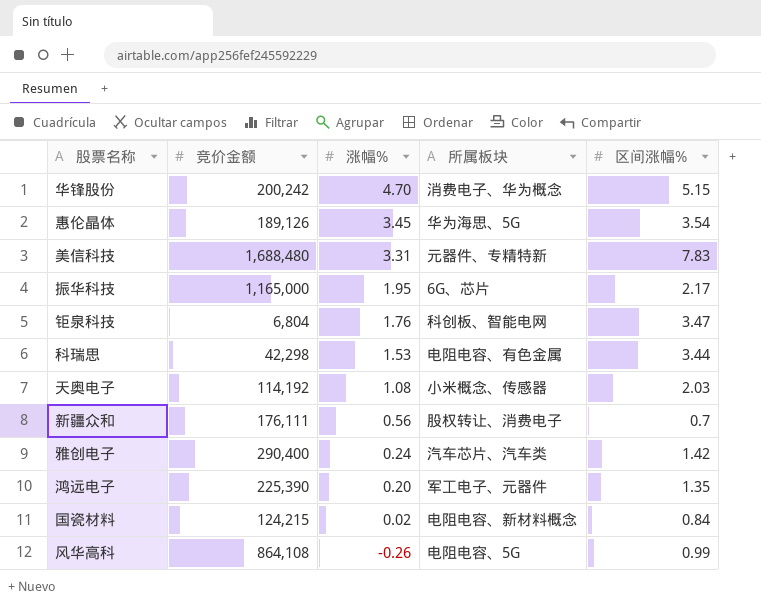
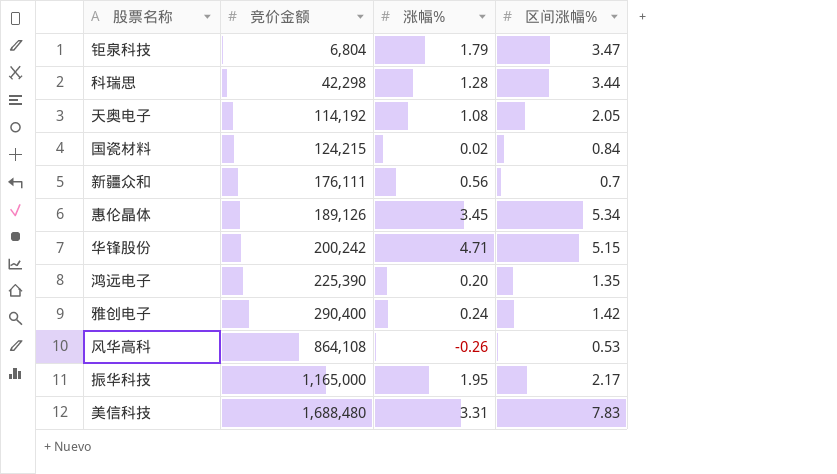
row order: 涨幅% descending -> 竞价金额 ascending
column 所属板块 | position: 4 -> none
钜泉科技 | 涨幅%: 1.76 -> 1.79
科瑞思 | 涨幅%: 1.53 -> 1.28
天奥电子 | 区间涨幅%: 2.03 -> 2.05
惠伦晶体 | 区间涨幅%: 3.54 -> 5.34
华锋股份 | 涨幅%: 4.70 -> 4.71
风华高科 | 区间涨幅%: 0.99 -> 0.53

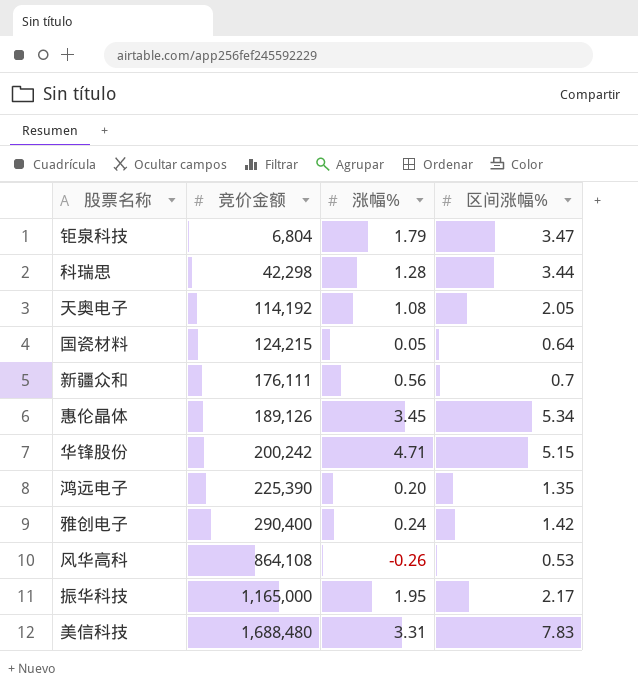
国瓷材料 | 涨幅%: 0.02 -> 0.05
国瓷材料 | 区间涨幅%: 0.84 -> 0.64

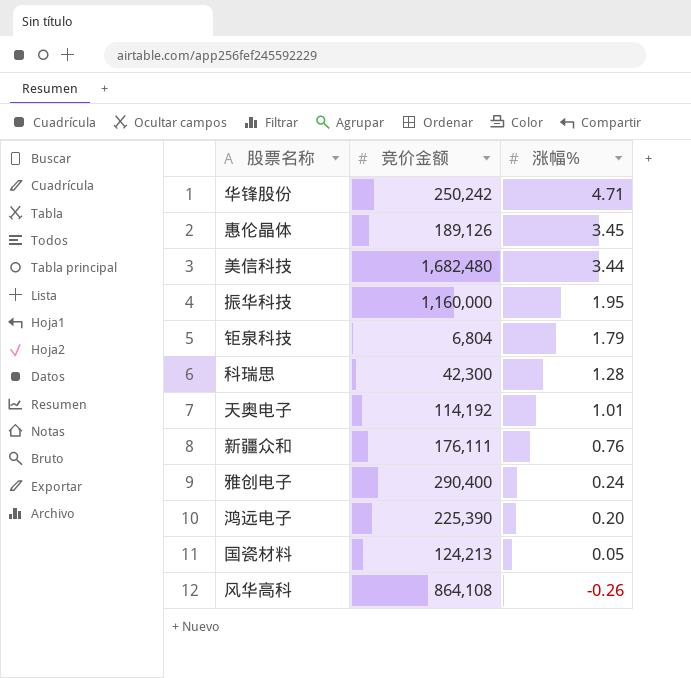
row order: 竞价金额 ascending -> 涨幅% descending
column 区间涨幅% | position: 4 -> none
华锋股份 | 竞价金额: 200,242 -> 250,242
美信科技 | 竞价金额: 1,688,480 -> 1,682,480
美信科技 | 涨幅%: 3.31 -> 3.44
振华科技 | 竞价金额: 1,165,000 -> 1,160,000
科瑞思 | 竞价金额: 42,298 -> 42,300
天奥电子 | 涨幅%: 1.08 -> 1.01
新疆众和 | 涨幅%: 0.56 -> 0.76
国瓷材料 | 竞价金额: 124,215 -> 124,213

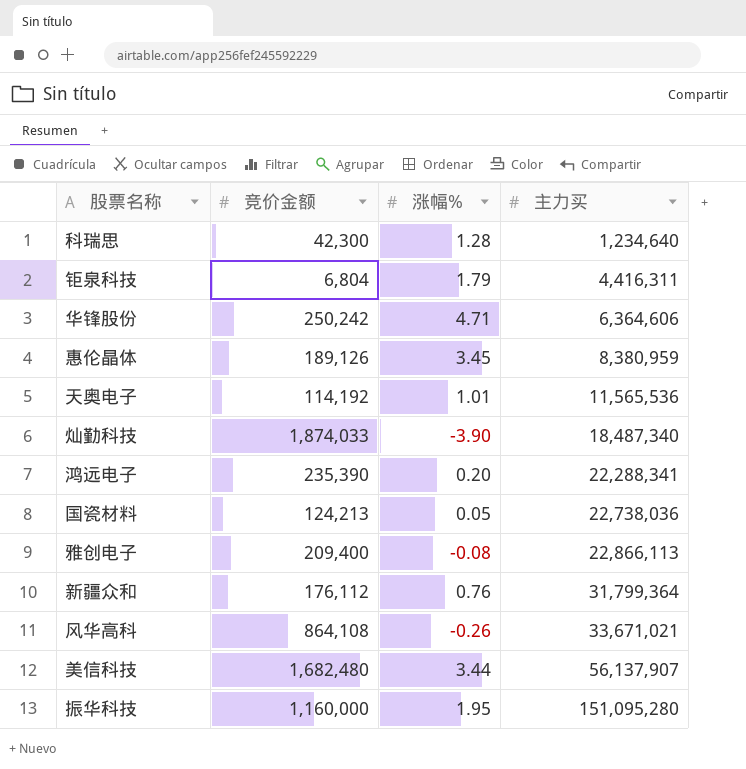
row order: 涨幅% descending -> 主力买 ascending
column 主力买 | position: none -> 4
row 灿勤科技: none -> 1,874,033 | -3.90 | 18,487,340
鸿远电子 | 竞价金额: 225,390 -> 235,390
雅创电子 | 竞价金额: 290,400 -> 209,400
雅创电子 | 涨幅%: 0.24 -> -0.08
新疆众和 | 竞价金额: 176,111 -> 176,112

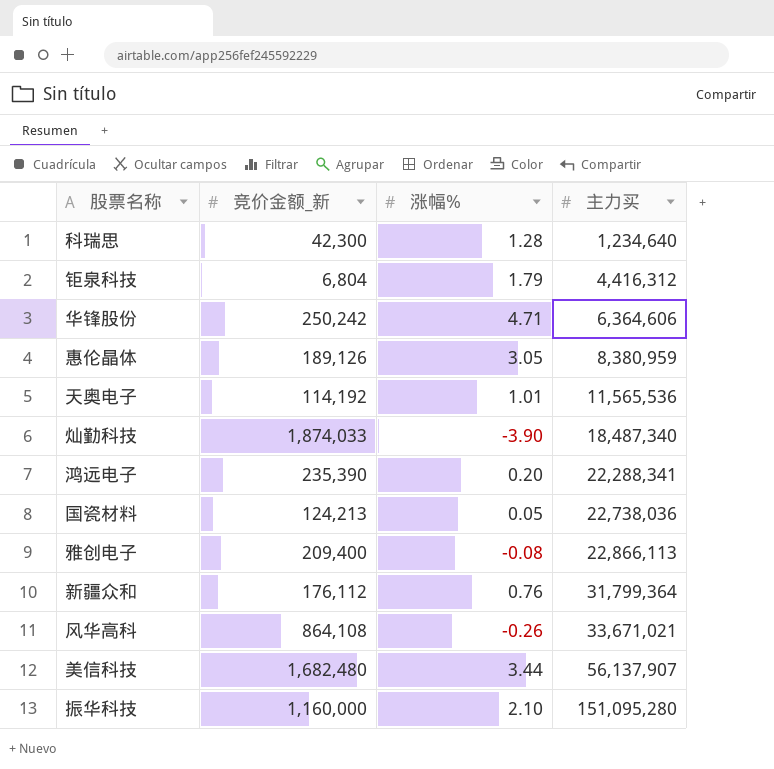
column name: 竞价金额 -> 竞价金额_新
钜泉科技 | 主力买: 4,416,311 -> 4,416,312
惠伦晶体 | 涨幅%: 3.45 -> 3.05
振华科技 | 涨幅%: 1.95 -> 2.10

